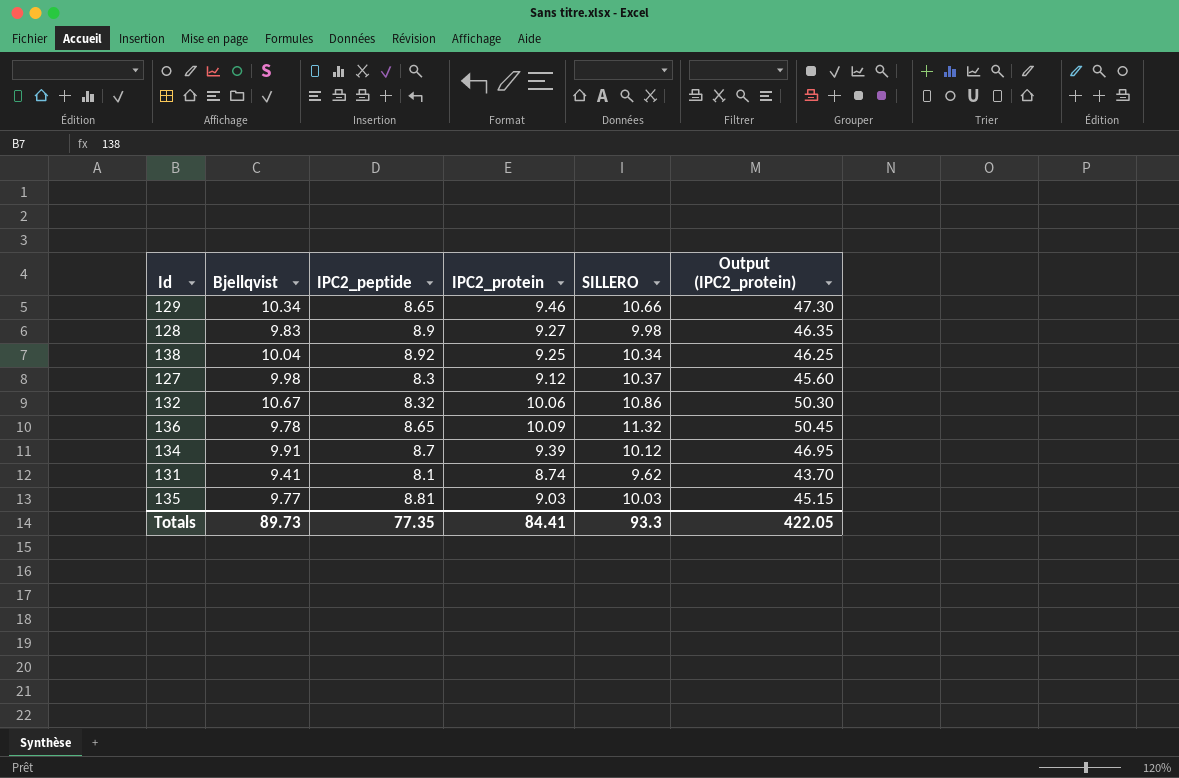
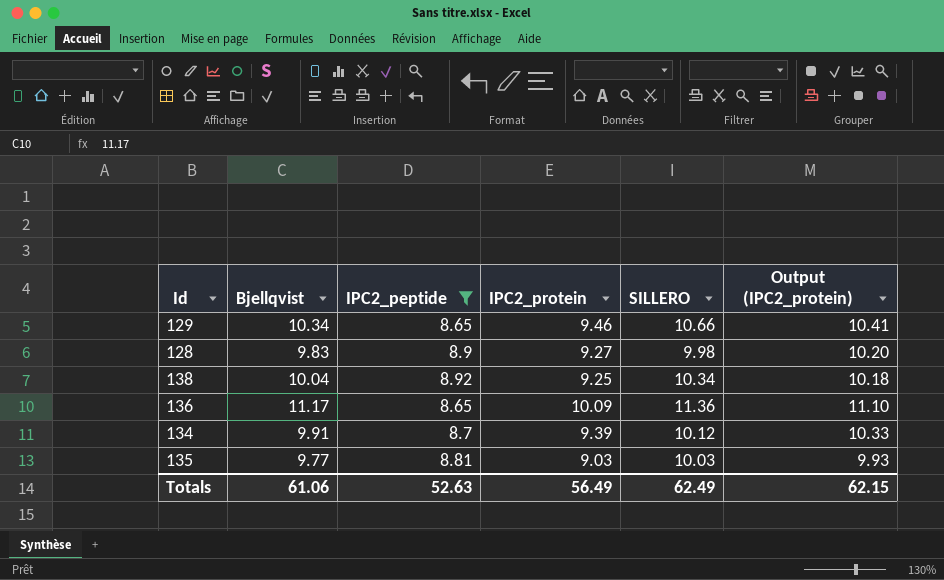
filter: none -> IPC2_peptide >= 8.65
column Output (IPC2_protein) | formula: [IPC2_protein] * 5 -> [IPC2_protein] * 1.1
136 | Bjellqvist: 9.78 -> 11.17
136 | SILLERO: 11.32 -> 11.36
Totals | Bjellqvist: 89.73 -> 61.06
Totals | IPC2_peptide: 77.35 -> 52.63
Totals | IPC2_protein: 84.41 -> 56.49
Totals | SILLERO: 93.3 -> 62.49
Totals | Output (IPC2_protein): 422.05 -> 62.15

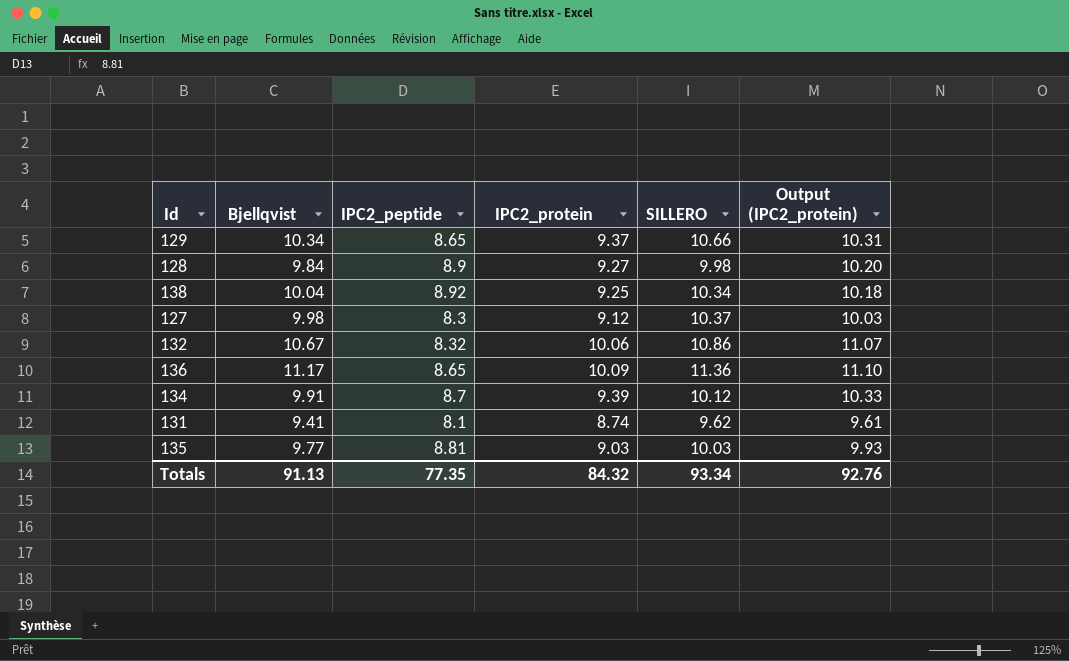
filter: IPC2_peptide >= 8.65 -> none
129 | IPC2_protein: 9.46 -> 9.37
129 | Output (IPC2_protein): 10.41 -> 10.31
128 | Bjellqvist: 9.83 -> 9.84
Totals | Bjellqvist: 61.06 -> 91.13
Totals | IPC2_peptide: 52.63 -> 77.35
Totals | IPC2_protein: 56.49 -> 84.32
Totals | SILLERO: 62.49 -> 93.34
Totals | Output (IPC2_protein): 62.15 -> 92.76

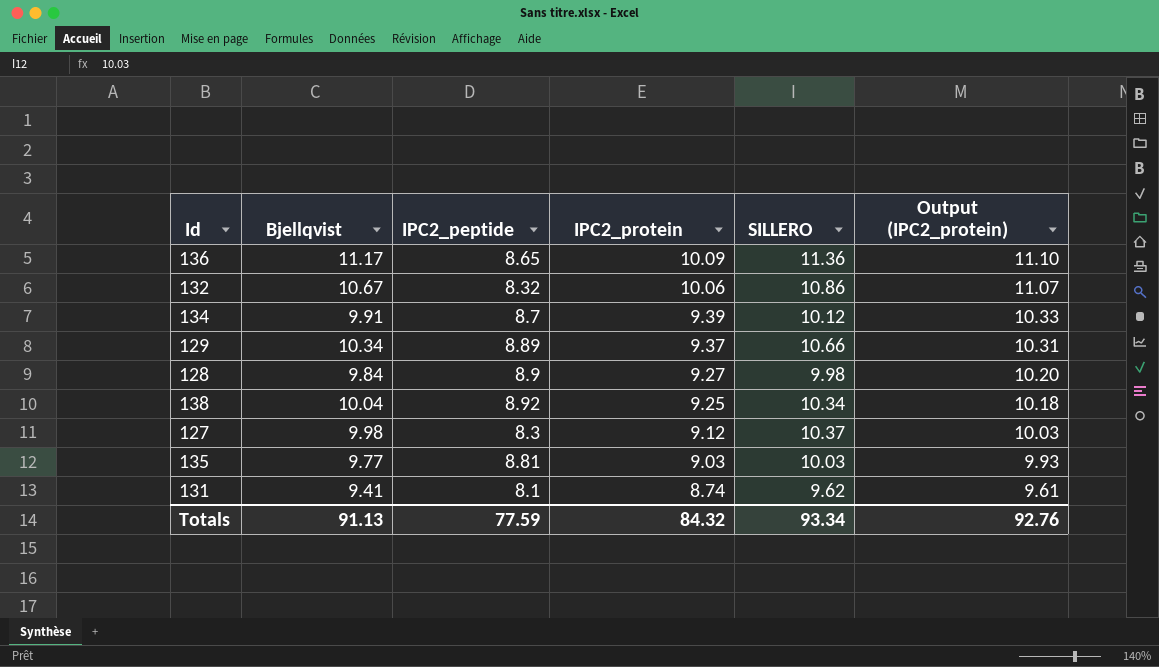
row order: none -> IPC2_protein descending
129 | IPC2_peptide: 8.65 -> 8.89
Totals | IPC2_peptide: 77.35 -> 77.59

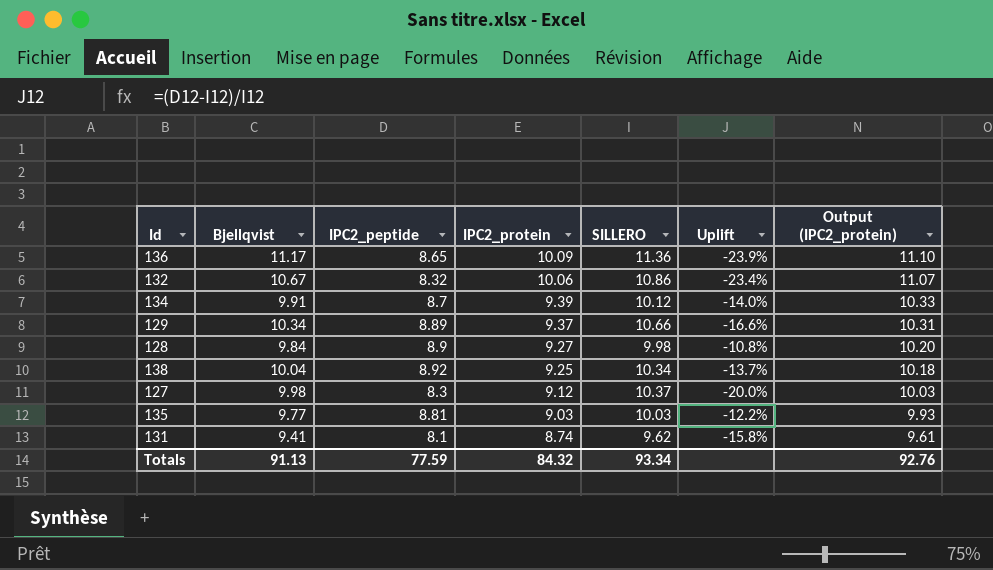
column Uplift | formula: none -> ([IPC2_peptide] - [SILLERO]) / [SILLERO]

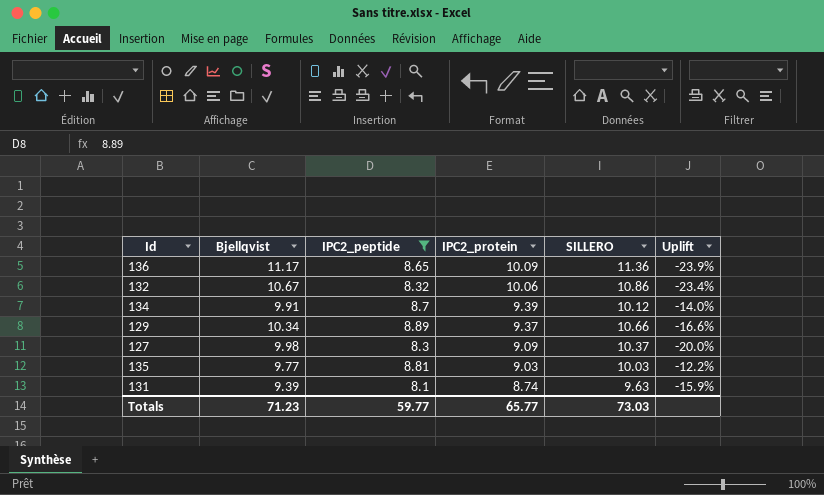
filter: none -> IPC2_peptide <= 8.89
column Output (IPC2_protein) | formula: [IPC2_protein] * 1.1 -> none
127 | IPC2_protein: 9.12 -> 9.09
131 | Bjellqvist: 9.41 -> 9.39
131 | SILLERO: 9.62 -> 9.63
131 | Uplift: -15.8% -> -15.9%
Totals | Bjellqvist: 91.13 -> 71.23
Totals | IPC2_peptide: 77.59 -> 59.77
Totals | IPC2_protein: 84.32 -> 65.77
Totals | SILLERO: 93.34 -> 73.03

